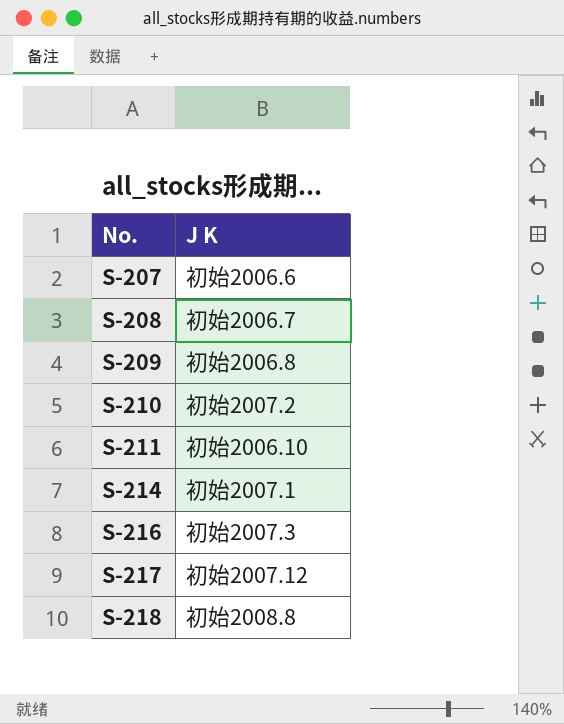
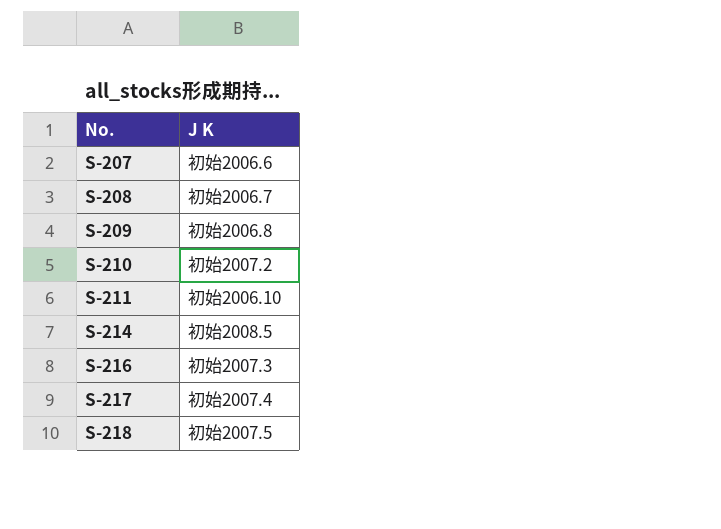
S-214 | J K: 初始2007.1 -> 初始2008.5
S-217 | J K: 初始2007.12 -> 初始2007.4
S-218 | J K: 初始2008.8 -> 初始2007.5

